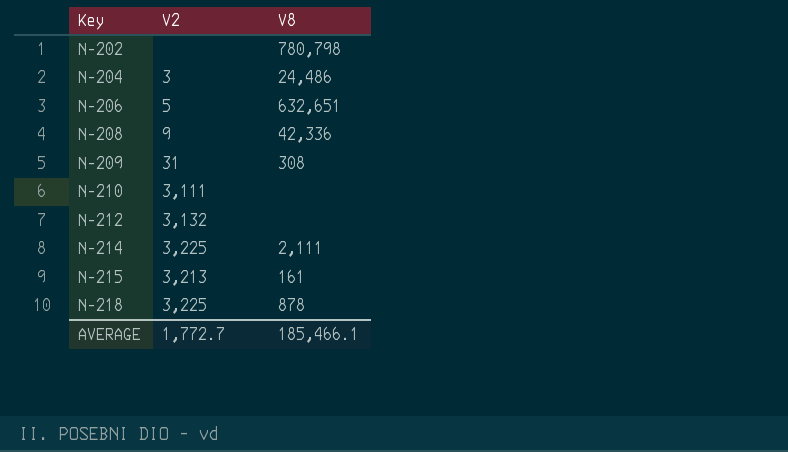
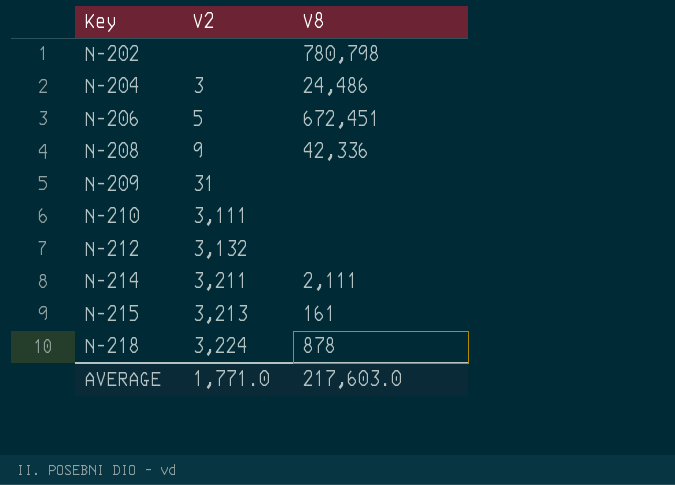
N-206 | V8: 632,651 -> 672,451
N-209 | V8: 308 -> none
N-214 | V2: 3,225 -> 3,211
N-218 | V2: 3,225 -> 3,224
AVERAGE | V2: 1,772.7 -> 1,771.0
AVERAGE | V8: 185,466.1 -> 217,603.0

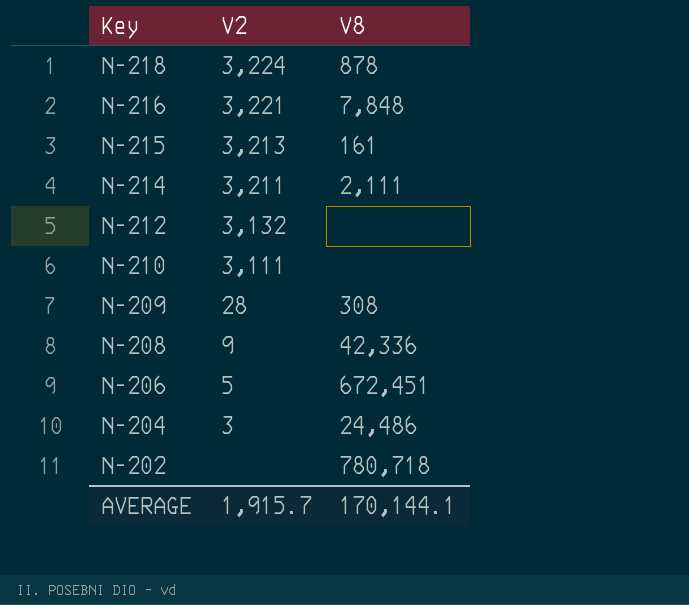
row order: Key ascending -> Key descending
row N-216: none -> 3,221 | 7,848
N-209 | V2: 31 -> 28
N-209 | V8: none -> 308
N-202 | V8: 780,798 -> 780,718
AVERAGE | V2: 1,771.0 -> 1,915.7
AVERAGE | V8: 217,603.0 -> 170,144.1

